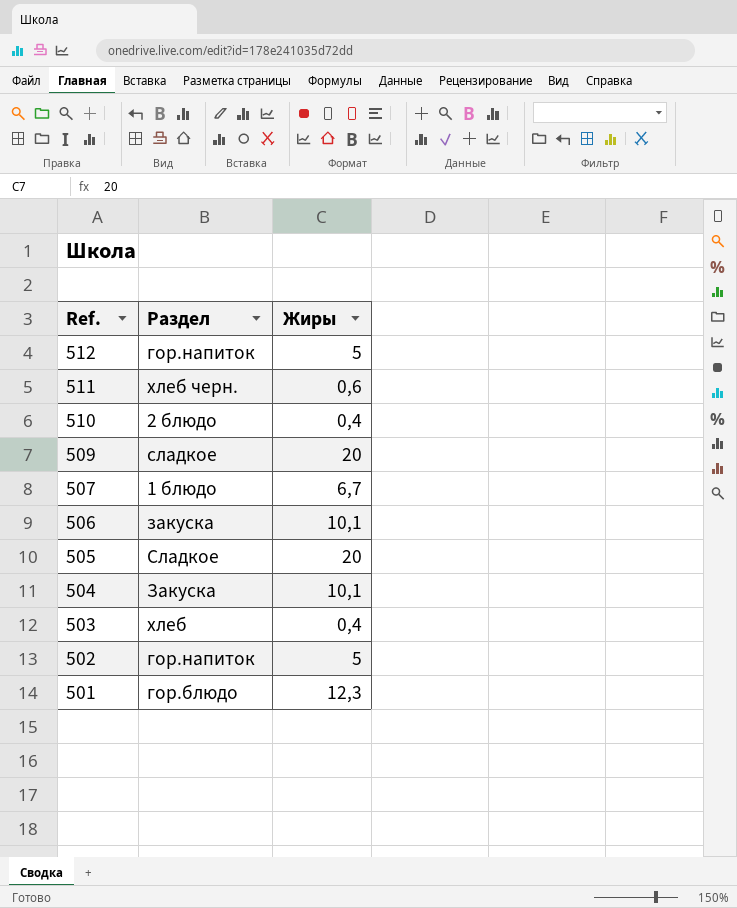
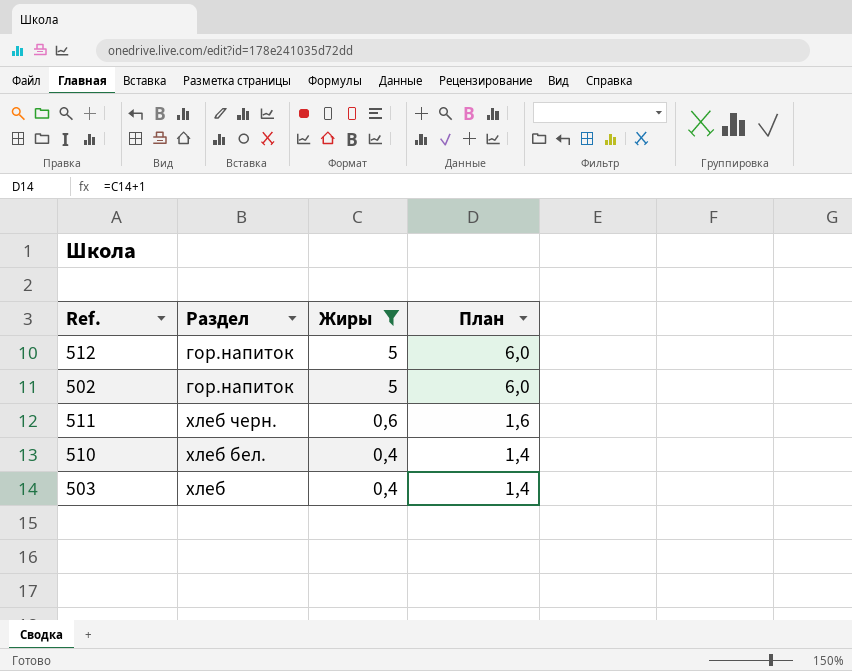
filter: none -> Жиры <= 5
row order: Ref. descending -> Жиры descending
column План | formula: none -> [Жиры] + 1
510 | Раздел: 2 блюдо -> хлеб бел.

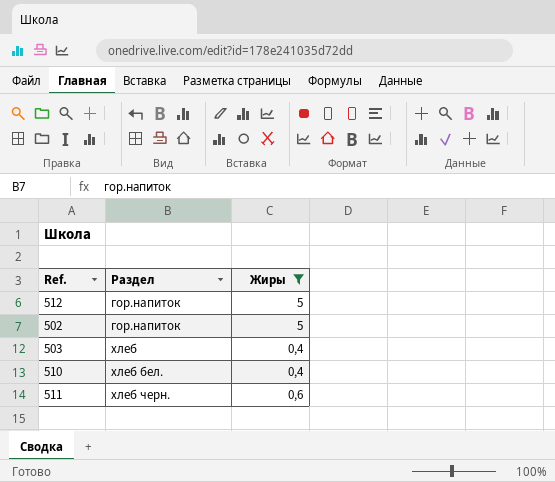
row order: Жиры descending -> Раздел ascending
column План | formula: [Жиры] + 1 -> none

